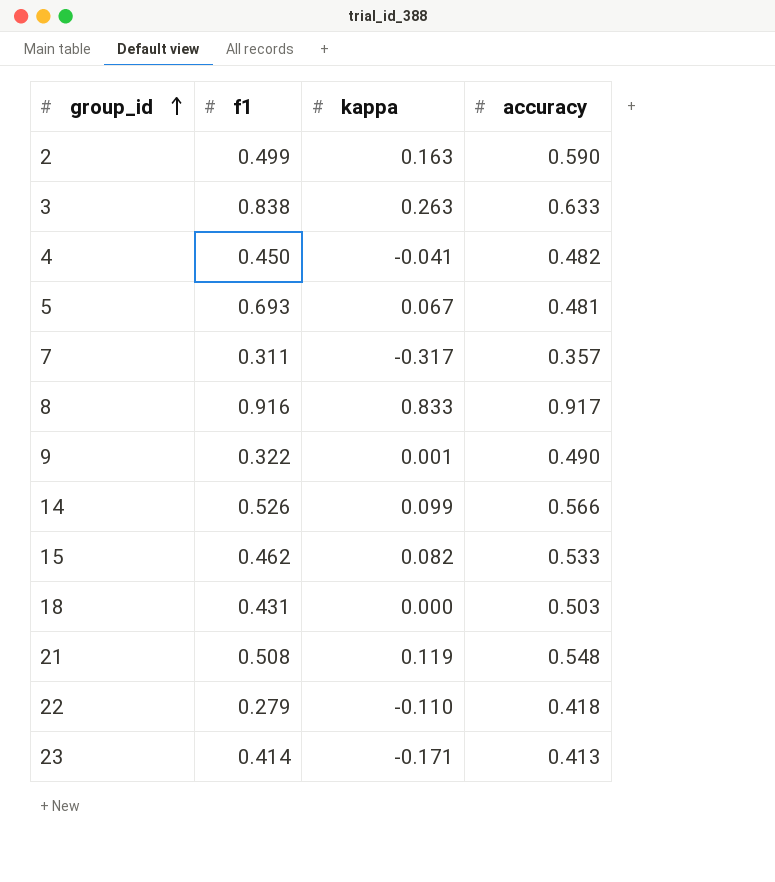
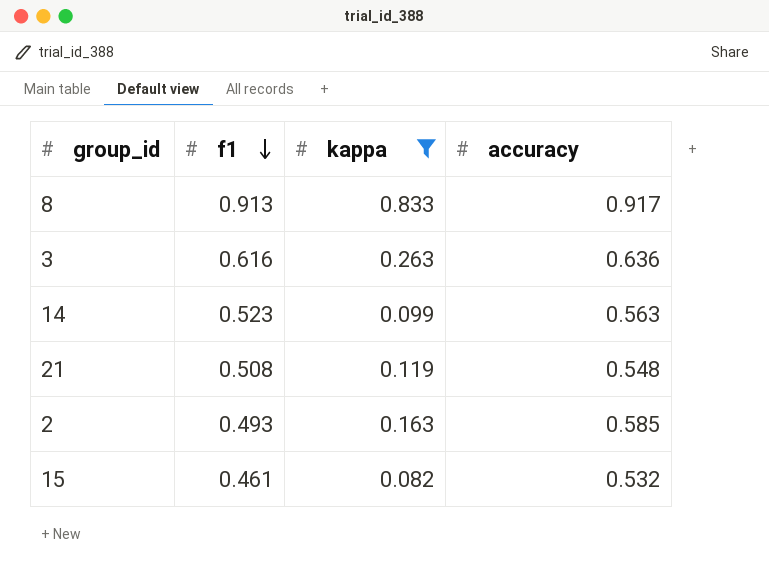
filter: none -> kappa >= 0.082
row order: group_id ascending -> f1 descending
8 | f1: 0.916 -> 0.913
3 | f1: 0.838 -> 0.616
3 | accuracy: 0.633 -> 0.636
14 | f1: 0.526 -> 0.523
14 | accuracy: 0.566 -> 0.563
2 | f1: 0.499 -> 0.493
2 | accuracy: 0.590 -> 0.585
15 | f1: 0.462 -> 0.461
15 | accuracy: 0.533 -> 0.532

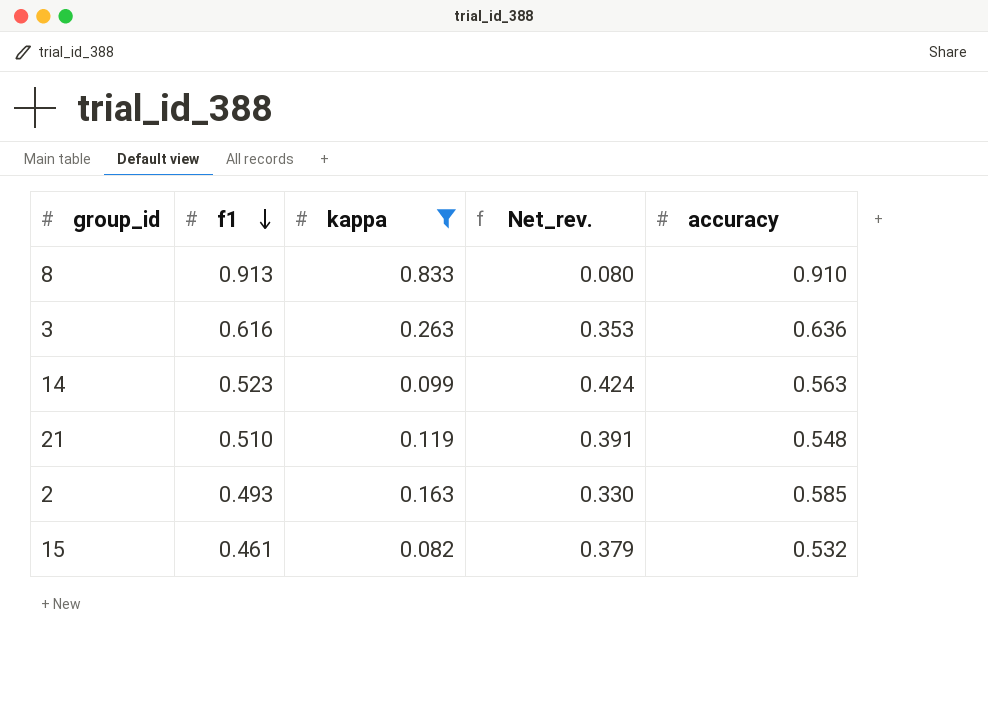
column Net_rev. | formula: none -> [f1] - [kappa]
8 | accuracy: 0.917 -> 0.910
21 | f1: 0.508 -> 0.510

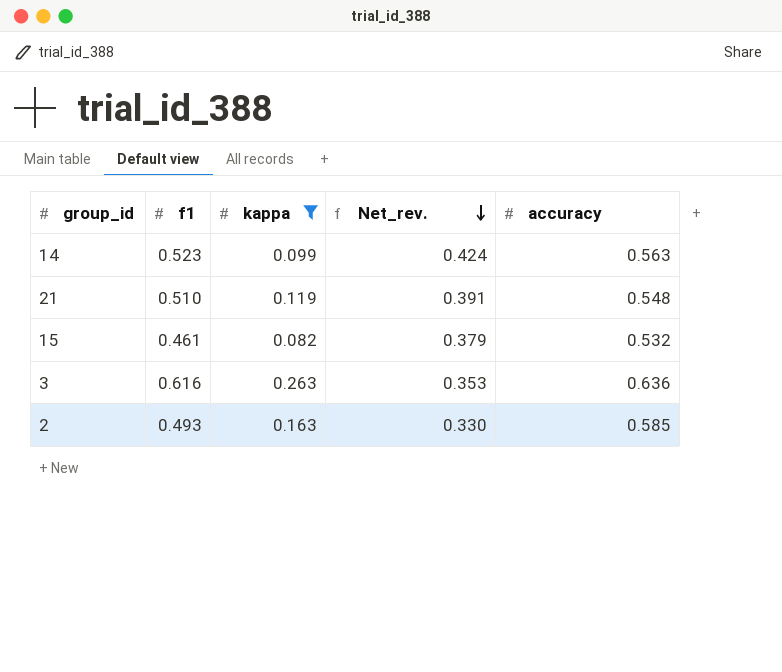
row order: f1 descending -> Net_rev. descending
row 8: 0.913 | 0.833 | 0.080 | 0.910 -> none

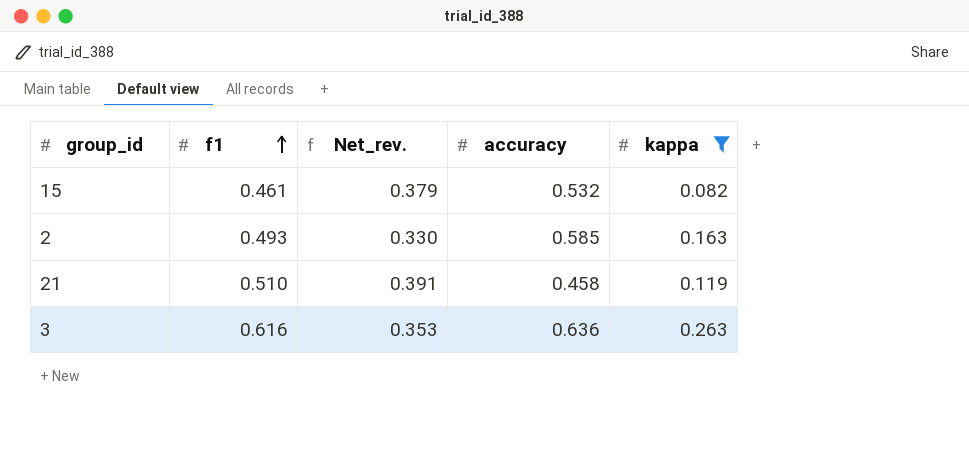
row order: Net_rev. descending -> f1 ascending
column kappa | position: 3 -> 5
row 14: 0.523 | 0.099 | 0.424 | 0.563 -> none
21 | accuracy: 0.548 -> 0.458

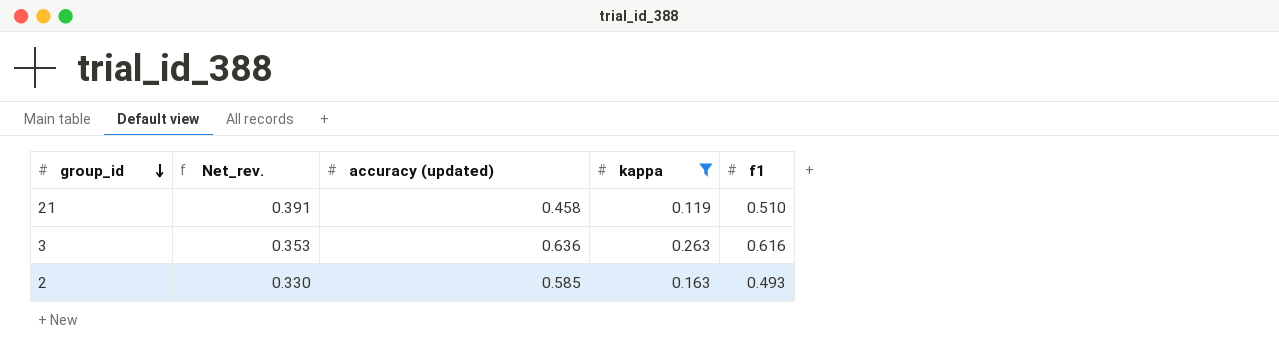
row order: f1 ascending -> group_id descending
column name: accuracy -> accuracy (updated)
column f1 | position: 2 -> 5
row 15: 0.461 | 0.379 | 0.532 | 0.082 -> none

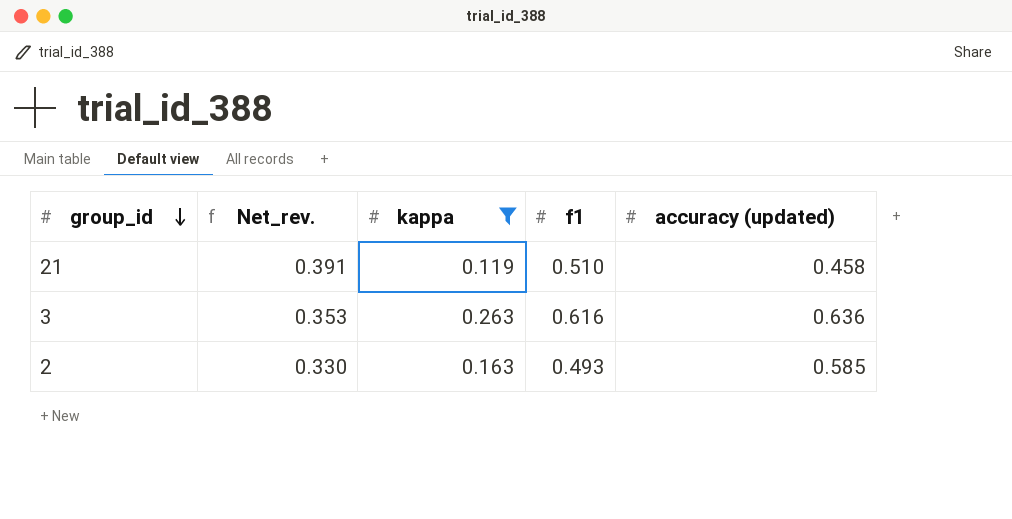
column accuracy (updated) | position: 3 -> 5

